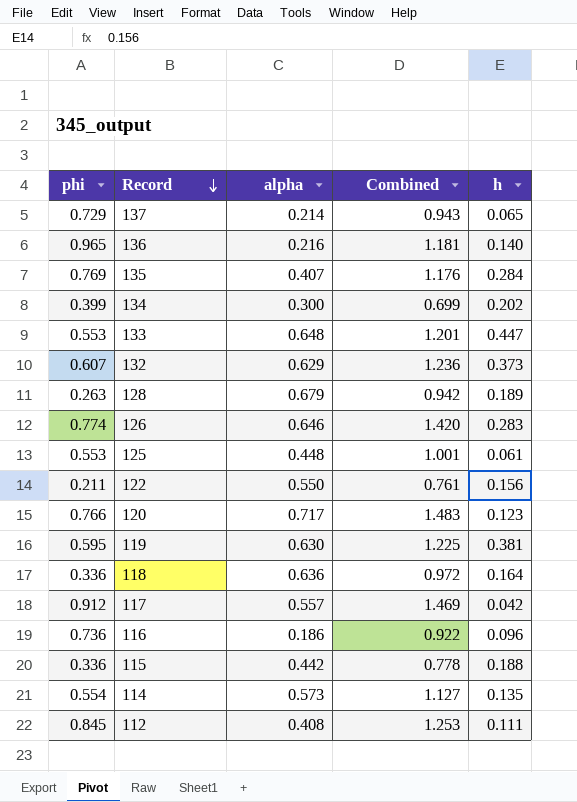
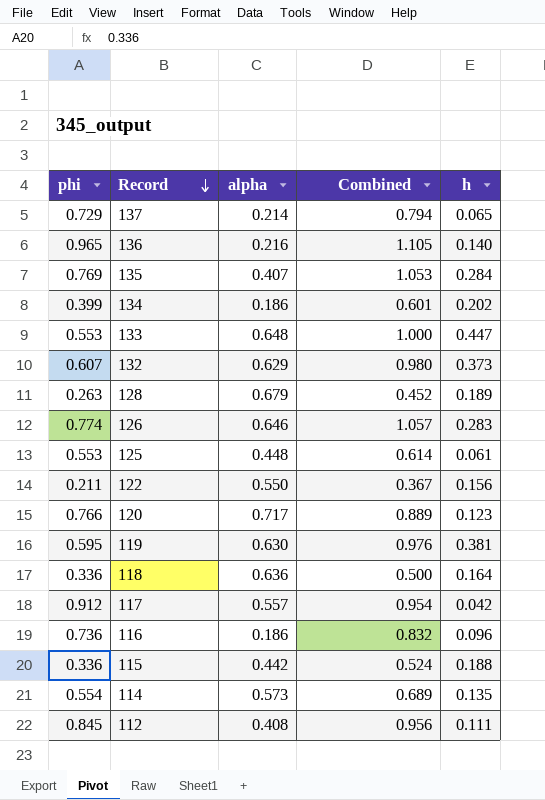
column Combined | formula: [phi] + [alpha] -> [phi] + [h]
134 | alpha: 0.300 -> 0.186

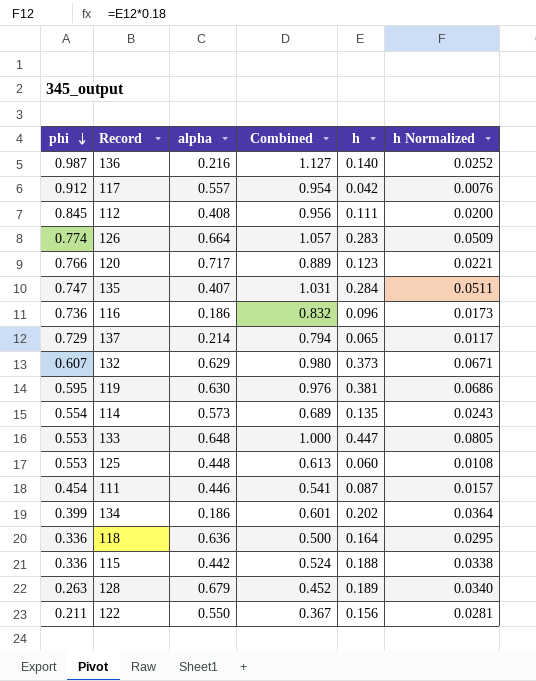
row order: Record descending -> phi descending
column h Normalized | formula: none -> [h] * 0.18
136 | phi: 0.965 -> 0.987
136 | Combined: 1.105 -> 1.127
126 | alpha: 0.646 -> 0.664
135 | phi: 0.769 -> 0.747
135 | Combined: 1.053 -> 1.031
125 | Combined: 0.614 -> 0.613
125 | h: 0.061 -> 0.060
row 111: none -> 0.454 | 0.446 | 0.541 | 0.087 | 0.0157

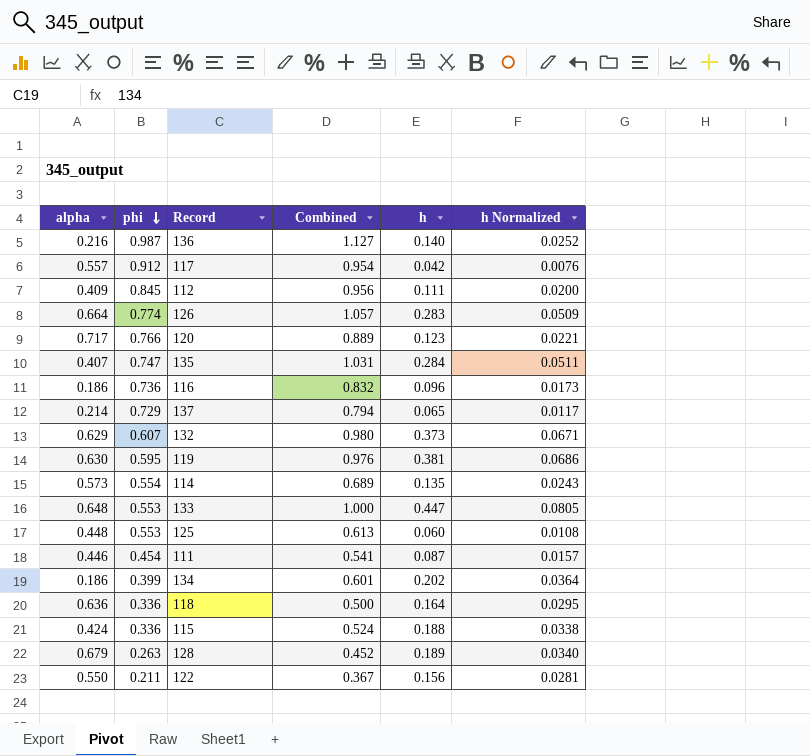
column alpha | position: 3 -> 1
112 | alpha: 0.408 -> 0.409
115 | alpha: 0.442 -> 0.424

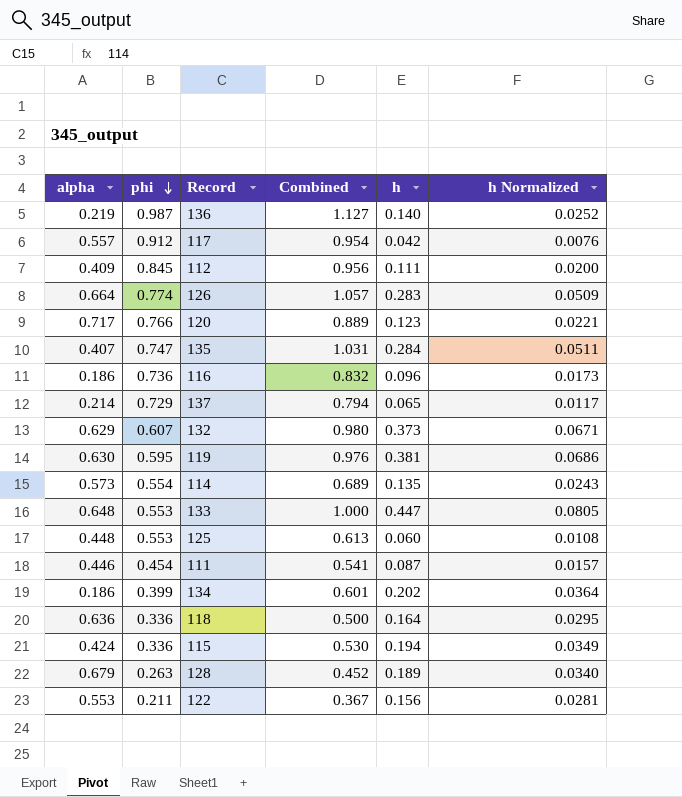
136 | alpha: 0.216 -> 0.219
115 | Combined: 0.524 -> 0.530
115 | h: 0.188 -> 0.194
115 | h Normalized: 0.0338 -> 0.0349
122 | alpha: 0.550 -> 0.553

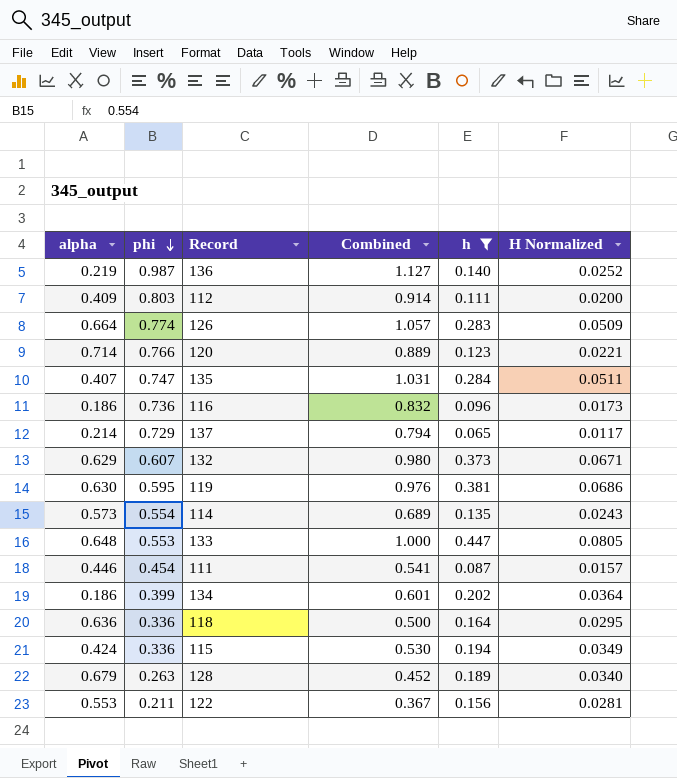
filter: none -> h >= 0.065
column name: h Normalized -> H Normalized
112 | phi: 0.845 -> 0.803
112 | Combined: 0.956 -> 0.914
120 | alpha: 0.717 -> 0.714

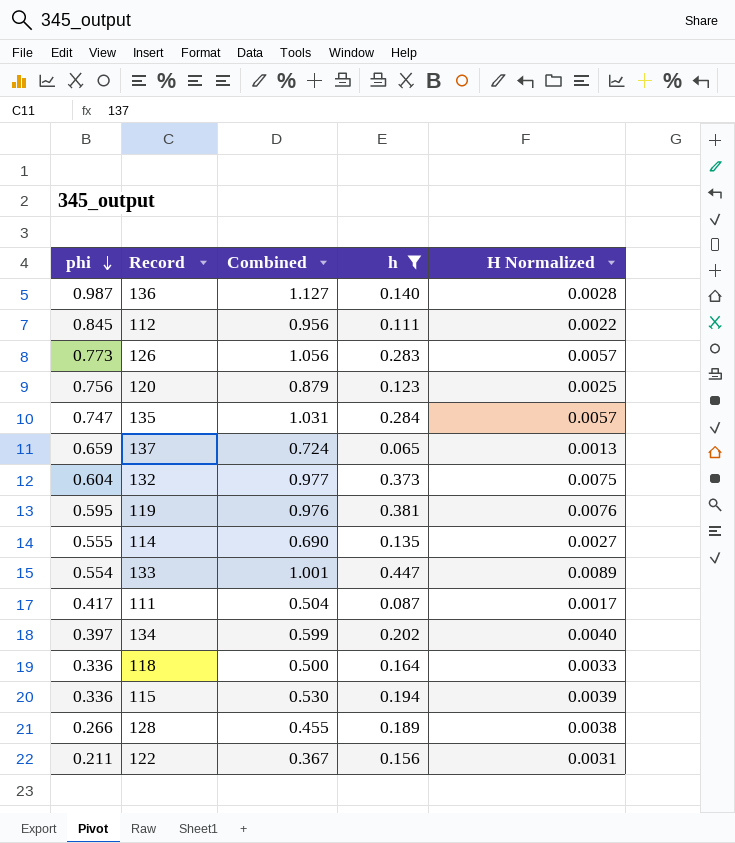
column alpha | position: 1 -> none
column H Normalized | formula: [h] * 0.18 -> [h] * 0.02
row 116: 0.186 | 0.736 | 0.832 | 0.096 | 0.0173 -> none
112 | phi: 0.803 -> 0.845
112 | Combined: 0.914 -> 0.956
126 | phi: 0.774 -> 0.773
126 | Combined: 1.057 -> 1.056
120 | phi: 0.766 -> 0.756
120 | Combined: 0.889 -> 0.879
137 | phi: 0.729 -> 0.659
137 | Combined: 0.794 -> 0.724
132 | phi: 0.607 -> 0.604
132 | Combined: 0.980 -> 0.977
114 | phi: 0.554 -> 0.555
114 | Combined: 0.689 -> 0.690
133 | phi: 0.553 -> 0.554
133 | Combined: 1.000 -> 1.001
111 | phi: 0.454 -> 0.417
111 | Combined: 0.541 -> 0.504
134 | phi: 0.399 -> 0.397
134 | Combined: 0.601 -> 0.599
128 | phi: 0.263 -> 0.266
128 | Combined: 0.452 -> 0.455

